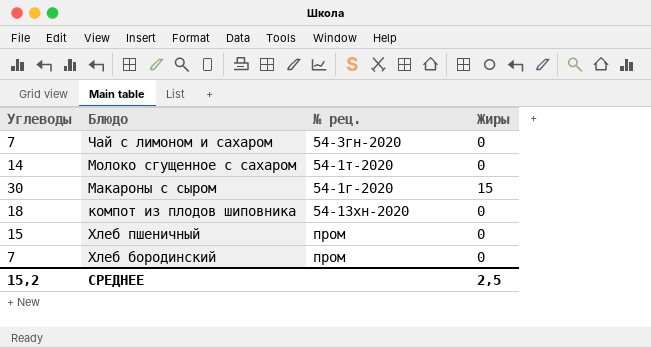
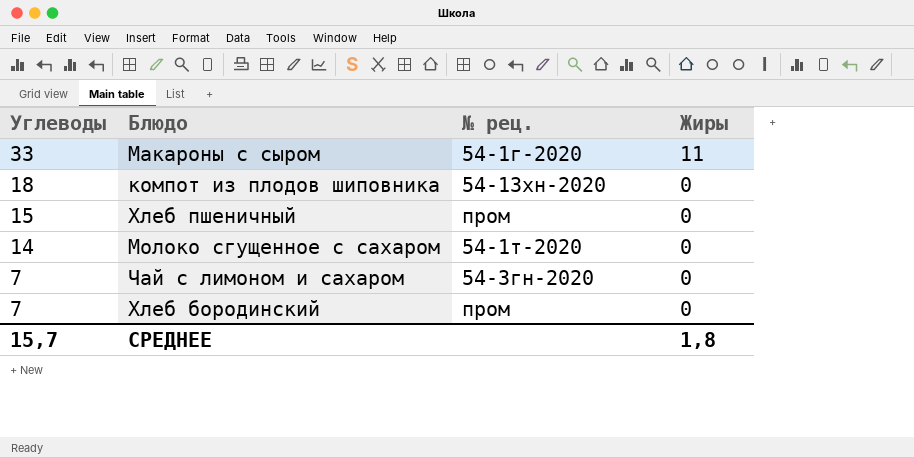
row order: none -> Углеводы descending
Макароны с сыром | Углеводы: 30 -> 33
Макароны с сыром | Жиры: 15 -> 11
СРЕДНЕЕ | Углеводы: 15,2 -> 15,7
СРЕДНЕЕ | Жиры: 2,5 -> 1,8

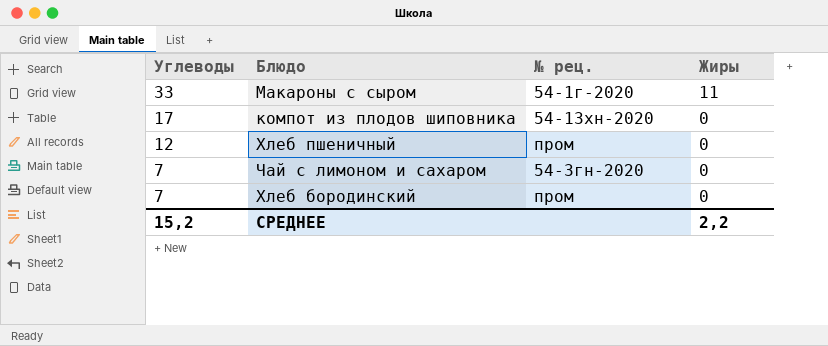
row Молоко сгущенное с сахаром: 14 | 54-1т-2020 | 0 -> none
компот из плодов шиповника | Углеводы: 18 -> 17
Хлеб пшеничный | Углеводы: 15 -> 12
СРЕДНЕЕ | Углеводы: 15,7 -> 15,2
СРЕДНЕЕ | Жиры: 1,8 -> 2,2

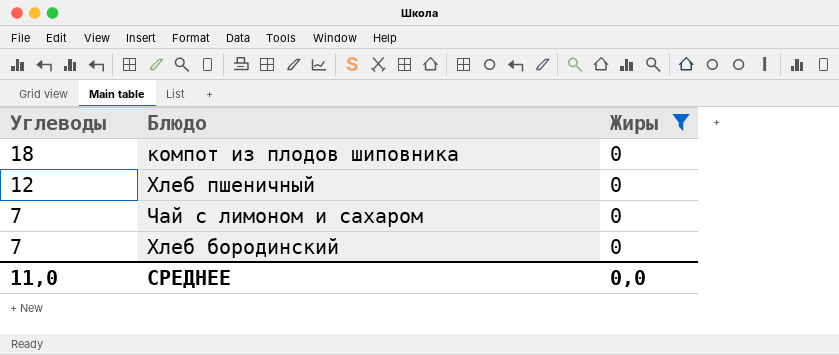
filter: none -> Жиры = 0
column № рец. | position: 3 -> none
компот из плодов шиповника | Углеводы: 17 -> 18
СРЕДНЕЕ | Углеводы: 15,2 -> 11,0
СРЕДНЕЕ | Жиры: 2,2 -> 0,0

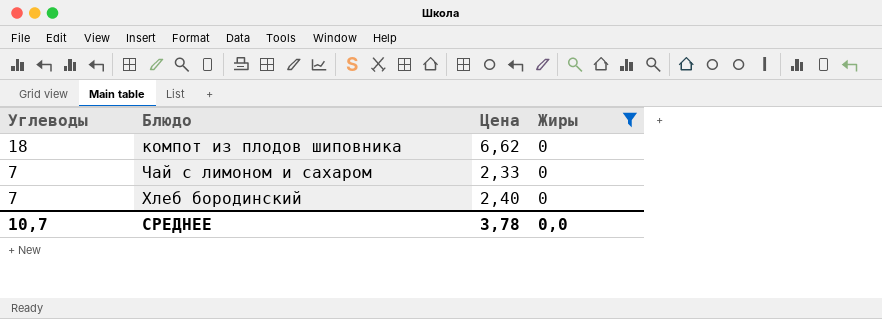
column Цена | position: none -> 3
row Хлеб пшеничный: 12 | 0 -> none
СРЕДНЕЕ | Углеводы: 11,0 -> 10,7

